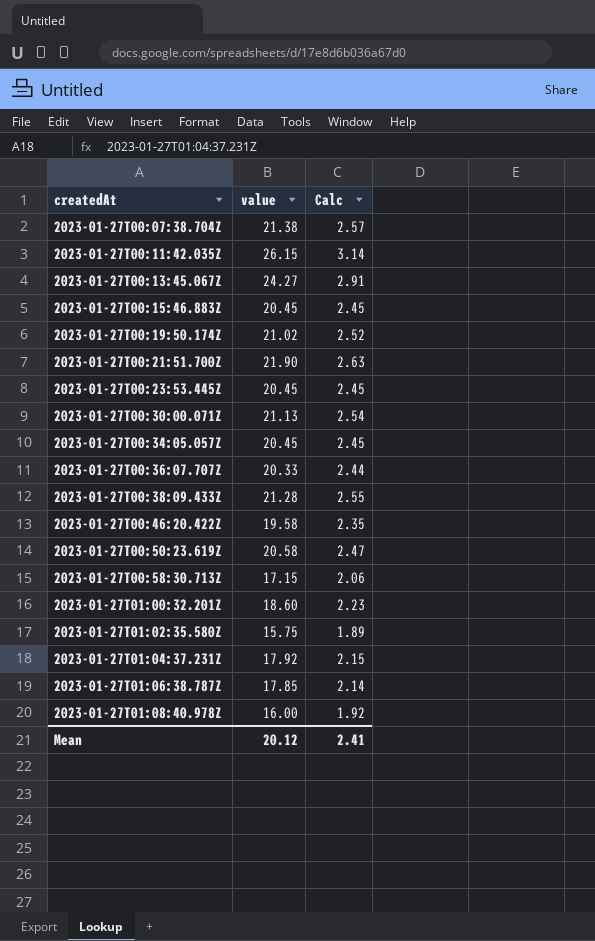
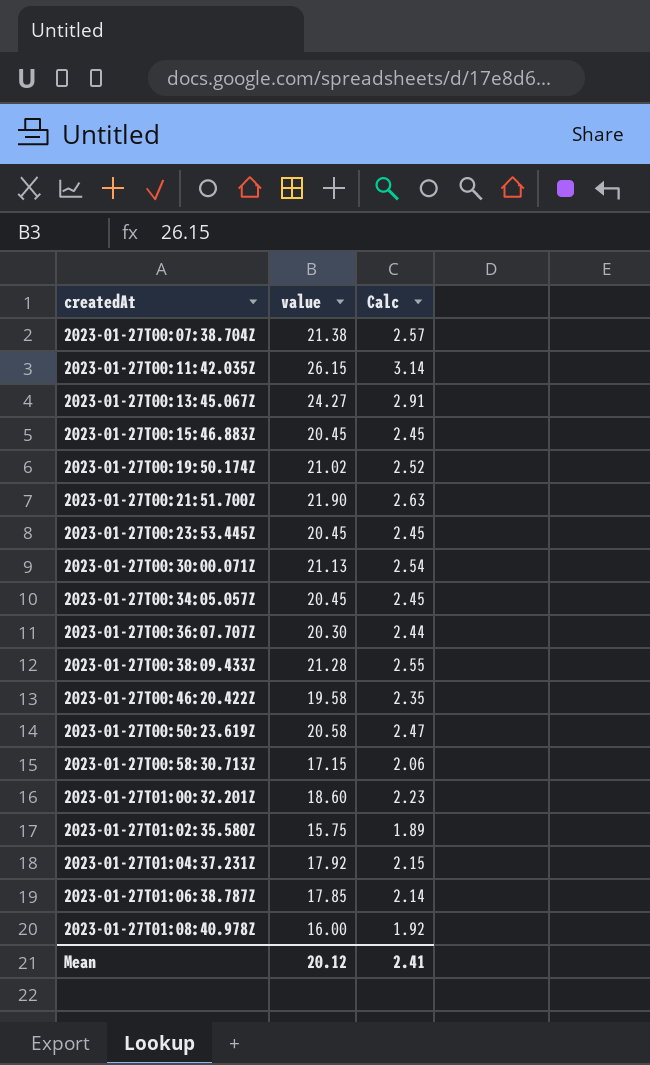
2023-01-27T00:36:07.707Z | value: 20.33 -> 20.30

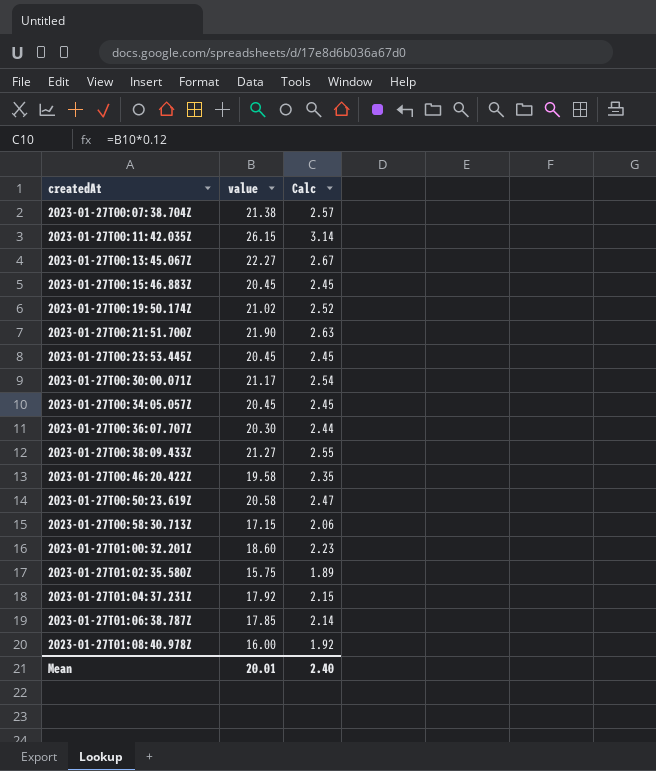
2023-01-27T00:13:45.067Z | value: 24.27 -> 22.27
2023-01-27T00:13:45.067Z | Calc: 2.91 -> 2.67
2023-01-27T00:30:00.071Z | value: 21.13 -> 21.17
2023-01-27T00:38:09.433Z | value: 21.28 -> 21.27
Mean | value: 20.12 -> 20.01
Mean | Calc: 2.41 -> 2.40

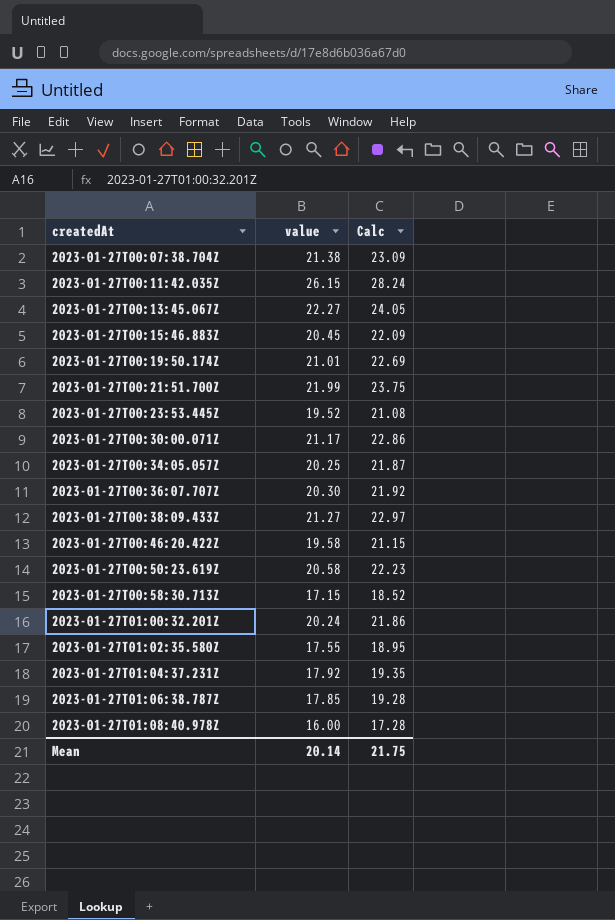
column Calc | formula: [value] * 0.12 -> [value] * 1.08
2023-01-27T00:19:50.174Z | value: 21.02 -> 21.01
2023-01-27T00:21:51.700Z | value: 21.90 -> 21.99
2023-01-27T00:23:53.445Z | value: 20.45 -> 19.52
2023-01-27T00:34:05.057Z | value: 20.45 -> 20.25
2023-01-27T01:00:32.201Z | value: 18.60 -> 20.24
2023-01-27T01:02:35.580Z | value: 15.75 -> 17.55
Mean | value: 20.01 -> 20.14
Mean | Calc: 2.40 -> 21.75

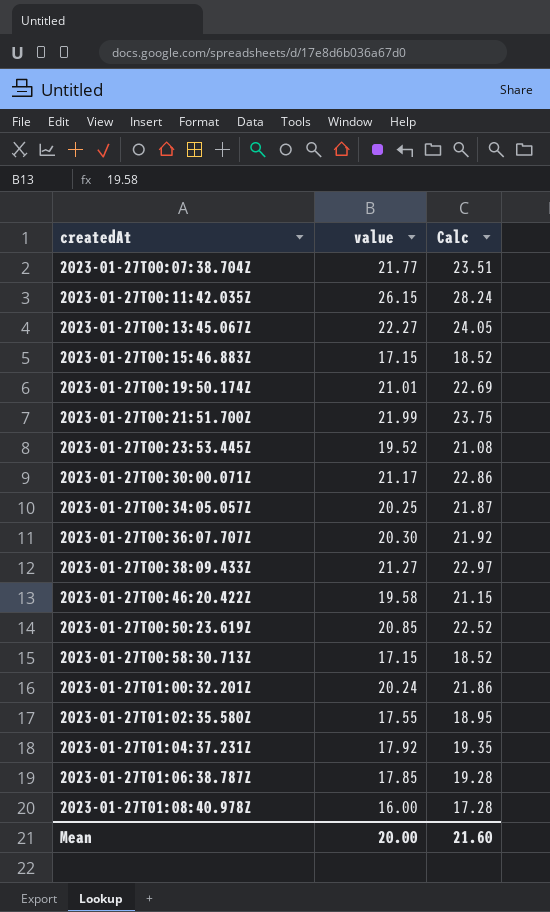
2023-01-27T00:07:38.704Z | value: 21.38 -> 21.77
2023-01-27T00:07:38.704Z | Calc: 23.09 -> 23.51
2023-01-27T00:15:46.883Z | value: 20.45 -> 17.15
2023-01-27T00:15:46.883Z | Calc: 22.09 -> 18.52
2023-01-27T00:50:23.619Z | value: 20.58 -> 20.85
2023-01-27T00:50:23.619Z | Calc: 22.23 -> 22.52
Mean | value: 20.14 -> 20.00
Mean | Calc: 21.75 -> 21.60

